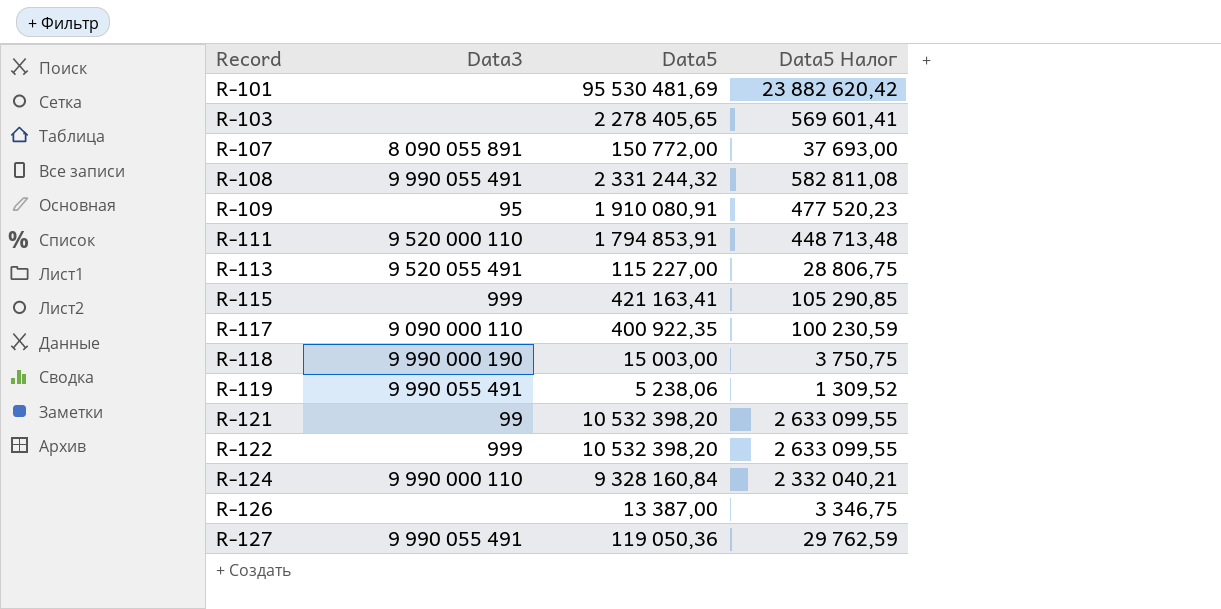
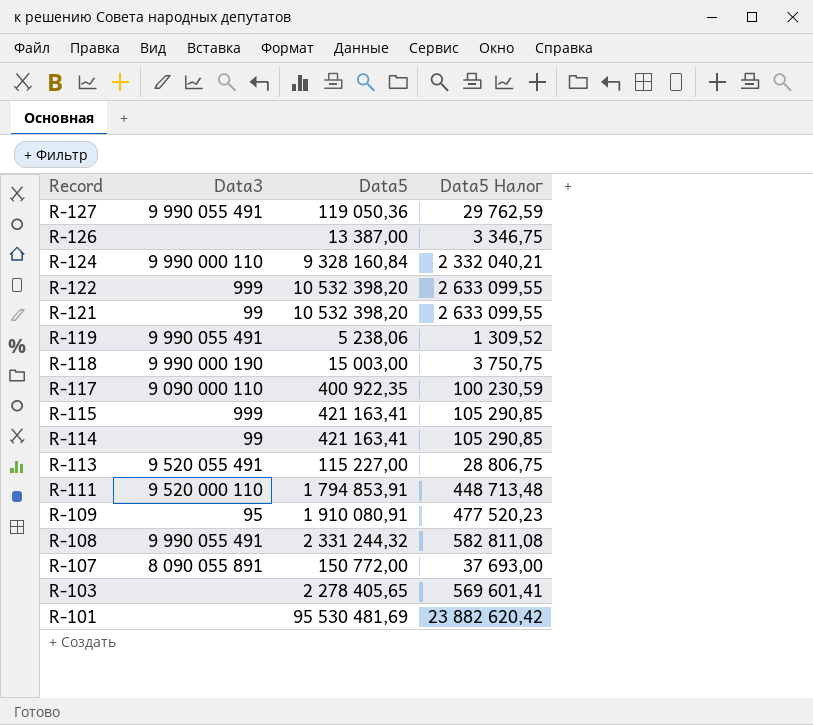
row order: Record ascending -> Record descending
row R-114: none -> 99 | 421 163,41 | 105 290,85

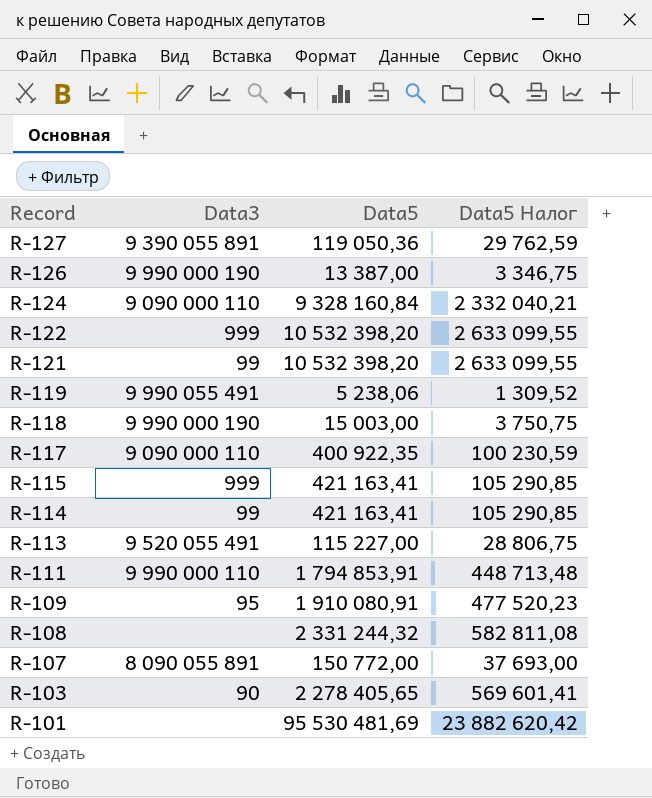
R-127 | Data3: 9 990 055 491 -> 9 390 055 891
R-126 | Data3: none -> 9 990 000 190
R-124 | Data3: 9 990 000 110 -> 9 090 000 110
R-111 | Data3: 9 520 000 110 -> 9 990 000 110
R-108 | Data3: 9 990 055 491 -> none
R-103 | Data3: none -> 90

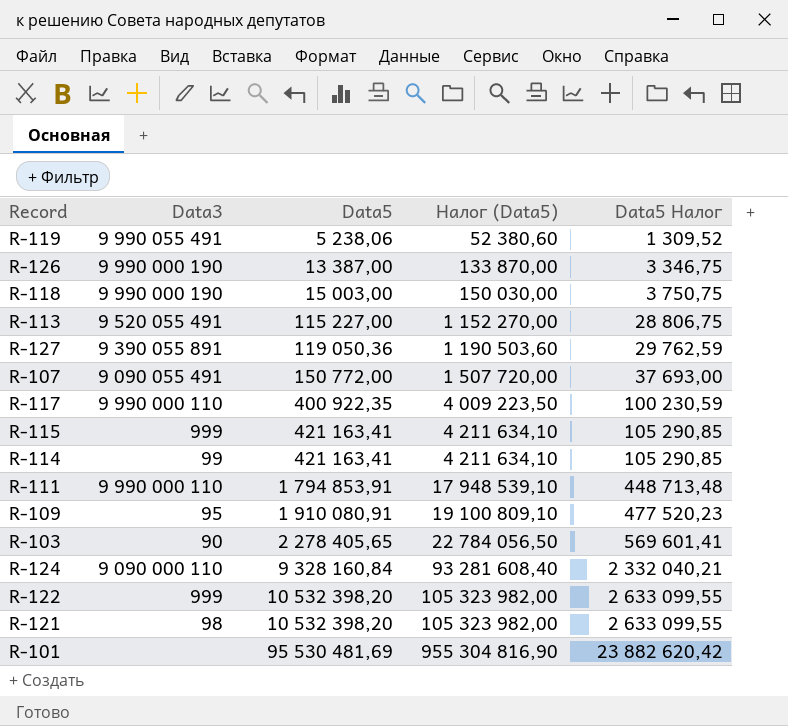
row order: Record descending -> Data5 ascending
column Налог (Data5) | formula: none -> [Data5] * 10
row R-108: none | 2 331 244,32 | 582 811,08 -> none
R-107 | Data3: 8 090 055 891 -> 9 090 055 491
R-117 | Data3: 9 090 000 110 -> 9 990 000 110
R-121 | Data3: 99 -> 98

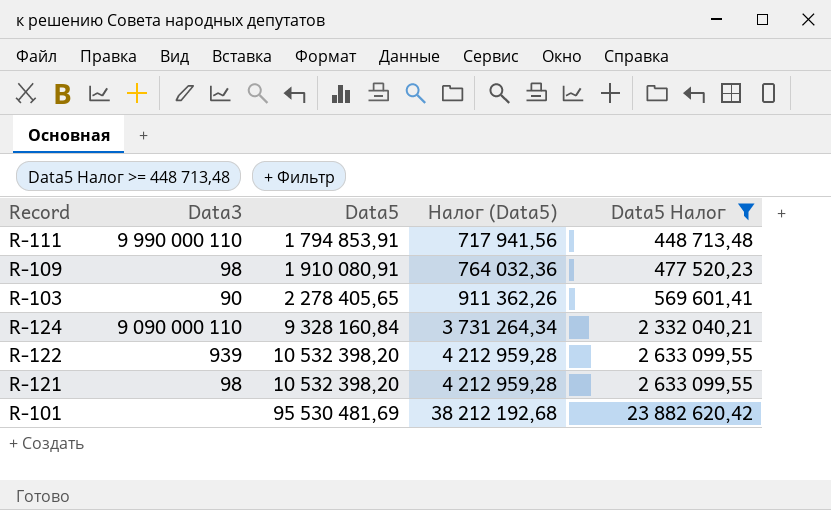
filter: none -> Data5 Налог >= 448 713,48
column Налог (Data5) | formula: [Data5] * 10 -> [Data5] * 0,4
R-109 | Data3: 95 -> 98
R-122 | Data3: 999 -> 939

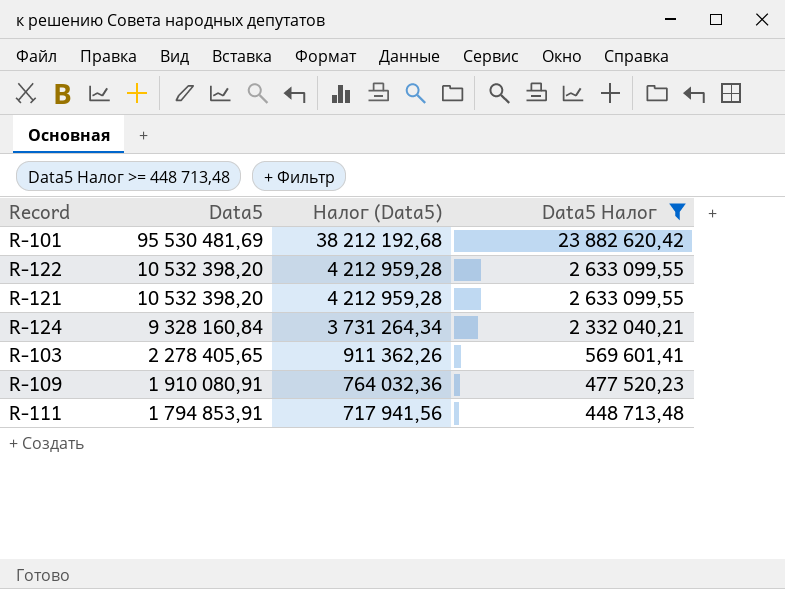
row order: Data5 ascending -> Data5 descending
column Data3 | position: 2 -> none

